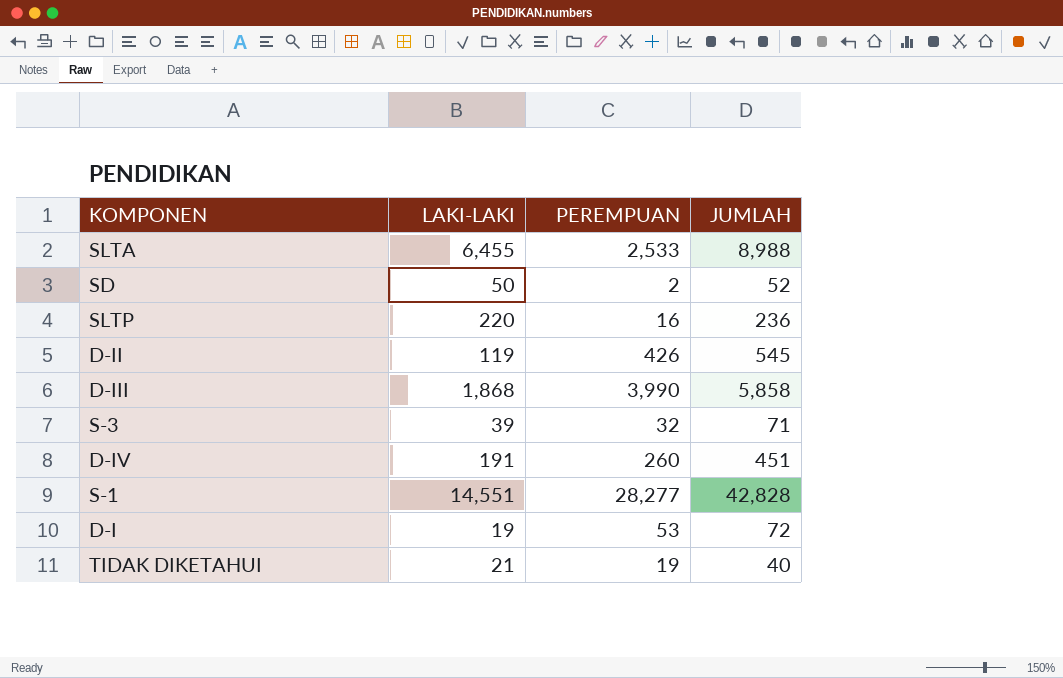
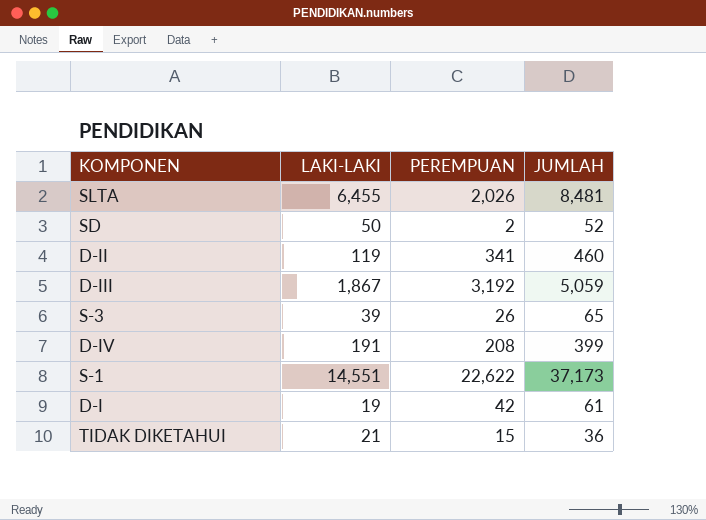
row SLTP: 220 | 16 | 236 -> none
SLTA | PEREMPUAN: 2,533 -> 2,026
SLTA | JUMLAH: 8,988 -> 8,481
D-II | PEREMPUAN: 426 -> 341
D-II | JUMLAH: 545 -> 460
D-III | LAKI-LAKI: 1,868 -> 1,867
D-III | PEREMPUAN: 3,990 -> 3,192
D-III | JUMLAH: 5,858 -> 5,059
S-3 | PEREMPUAN: 32 -> 26
S-3 | JUMLAH: 71 -> 65
D-IV | PEREMPUAN: 260 -> 208
D-IV | JUMLAH: 451 -> 399
S-1 | PEREMPUAN: 28,277 -> 22,622
S-1 | JUMLAH: 42,828 -> 37,173
D-I | PEREMPUAN: 53 -> 42
D-I | JUMLAH: 72 -> 61
TIDAK DIKETAHUI | PEREMPUAN: 19 -> 15
TIDAK DIKETAHUI | JUMLAH: 40 -> 36

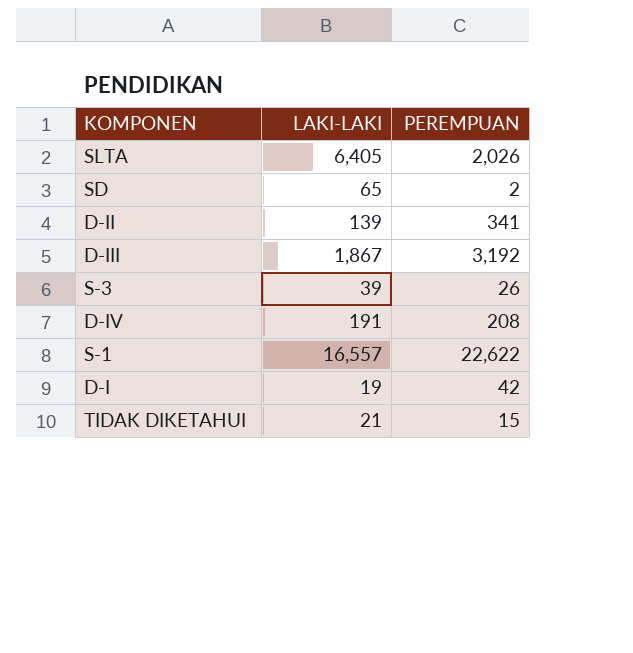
column JUMLAH | formula: [LAKI-LAKI] + [PEREMPUAN] -> none
SLTA | LAKI-LAKI: 6,455 -> 6,405
SD | LAKI-LAKI: 50 -> 65
D-II | LAKI-LAKI: 119 -> 139
S-1 | LAKI-LAKI: 14,551 -> 16,557

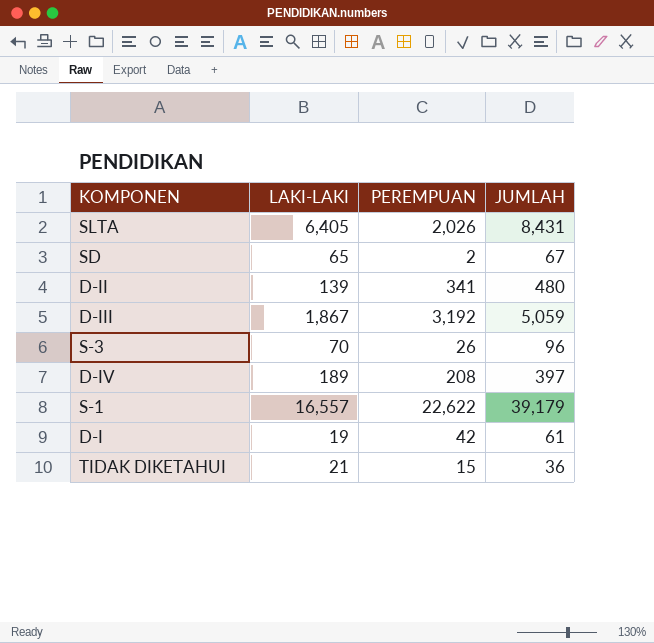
column JUMLAH | formula: none -> [LAKI-LAKI] + [PEREMPUAN]
S-3 | LAKI-LAKI: 39 -> 70
D-IV | LAKI-LAKI: 191 -> 189

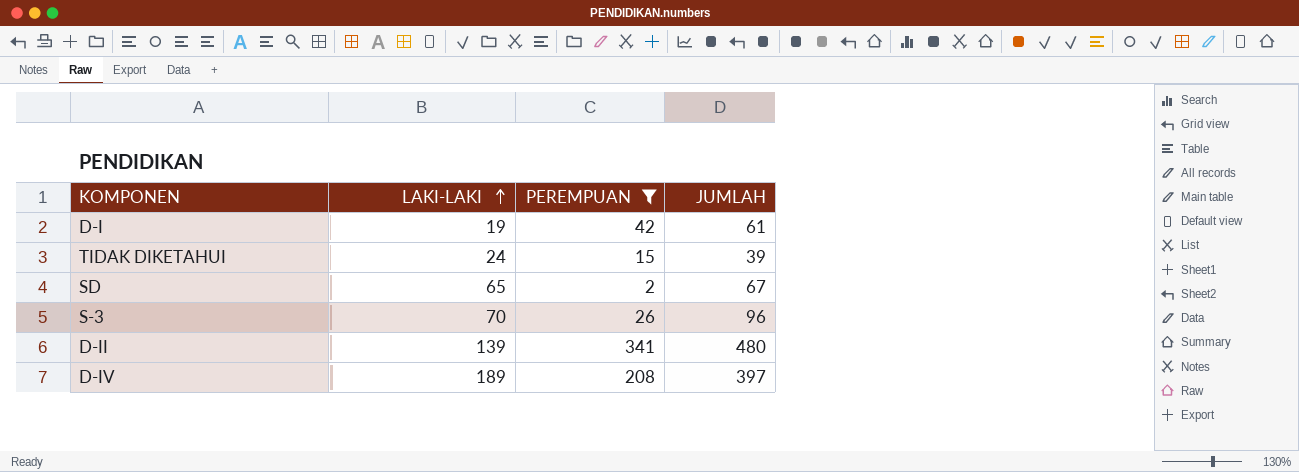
filter: none -> PEREMPUAN <= 341
row order: none -> LAKI-LAKI ascending
TIDAK DIKETAHUI | LAKI-LAKI: 21 -> 24
TIDAK DIKETAHUI | JUMLAH: 36 -> 39

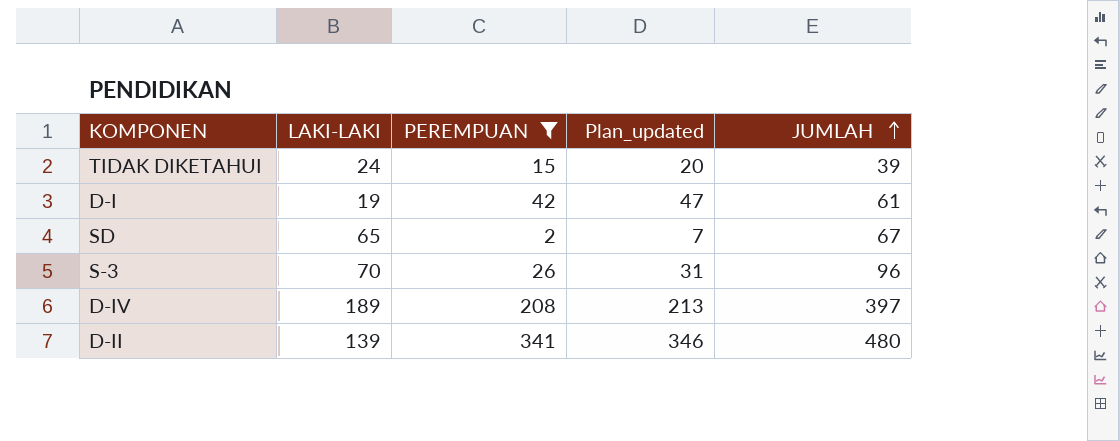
row order: LAKI-LAKI ascending -> JUMLAH ascending
column Plan_updated | formula: none -> [PEREMPUAN] + 5

